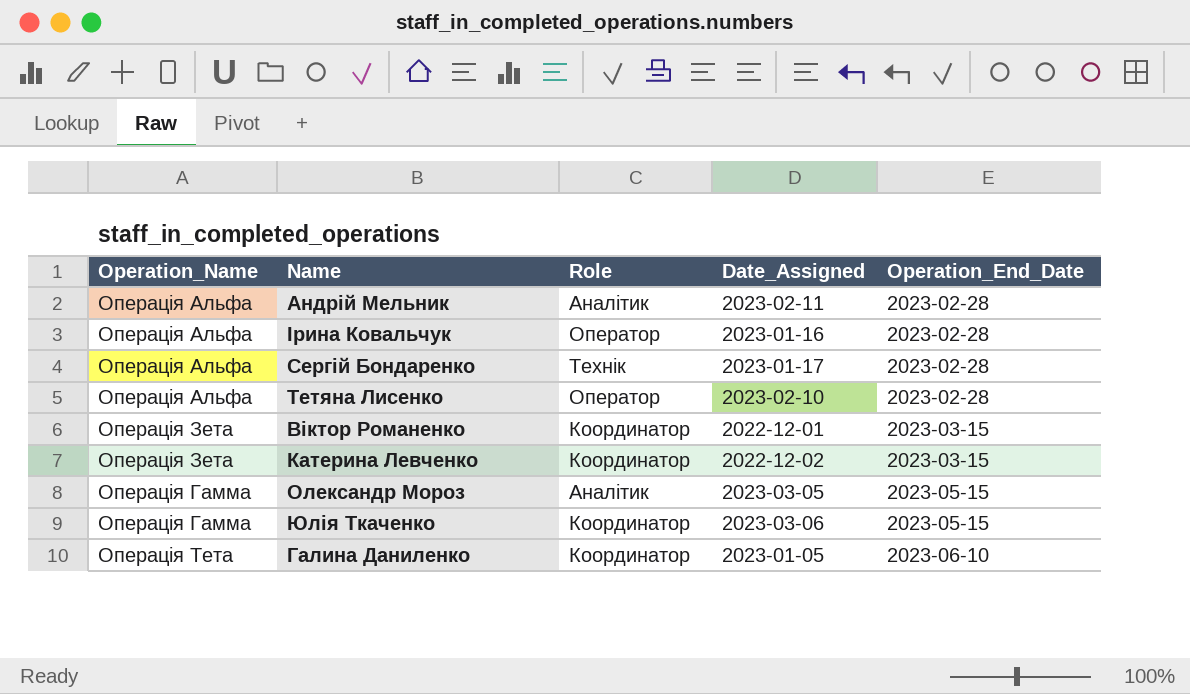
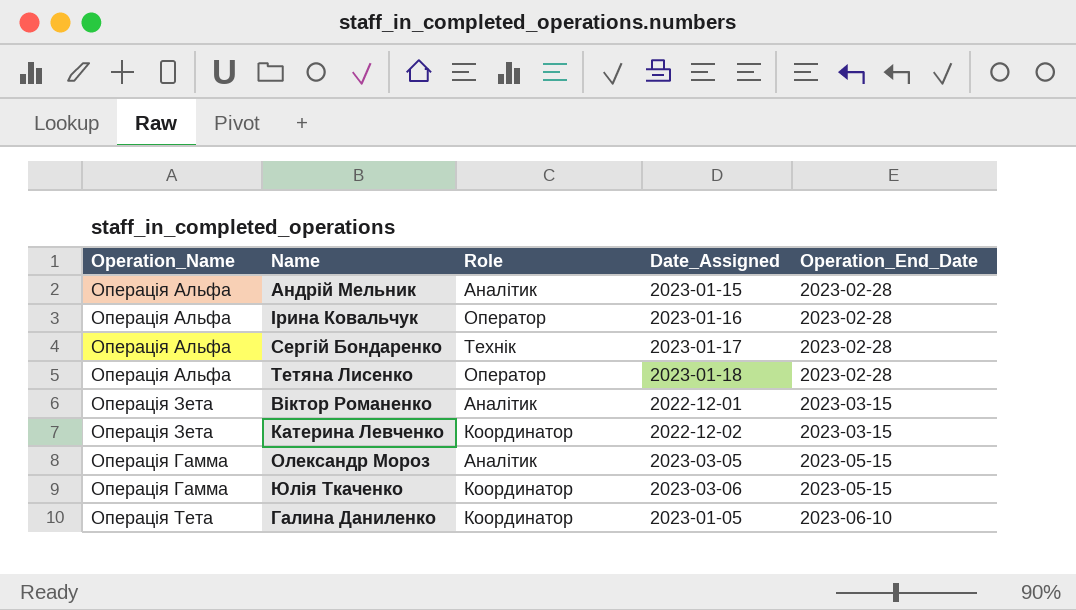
Андрій Мельник | Date_Assigned: 2023-02-11 -> 2023-01-15
Тетяна Лисенко | Date_Assigned: 2023-02-10 -> 2023-01-18
Віктор Романенко | Role: Координатор -> Аналітик

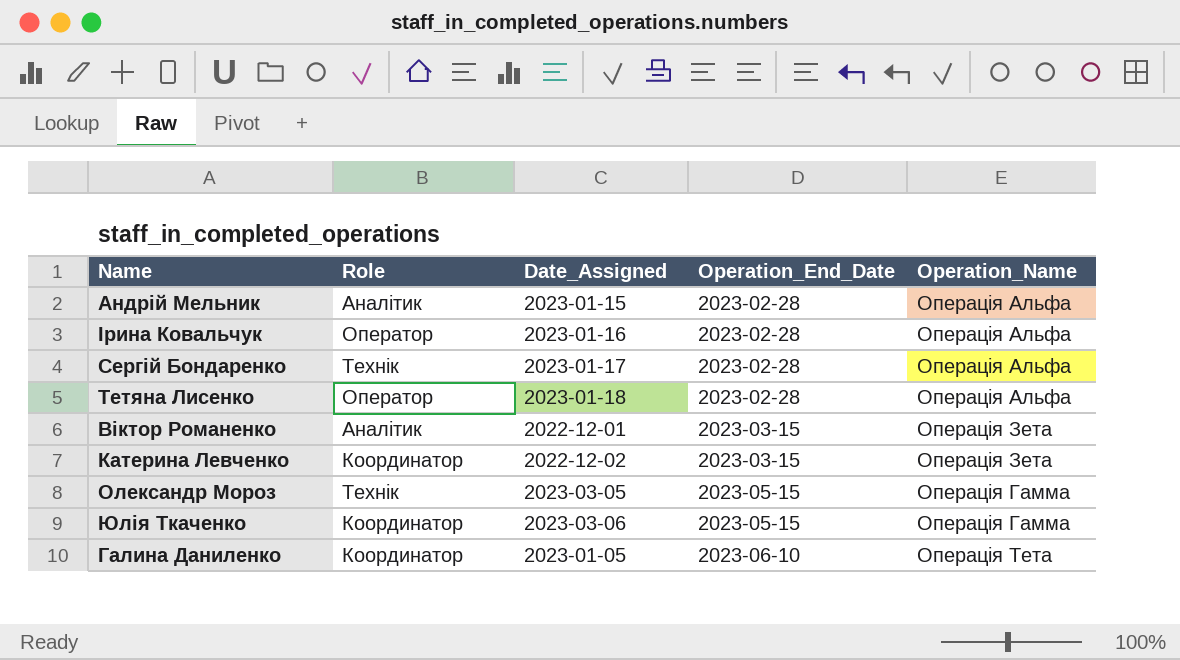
column Operation_Name | position: 1 -> 5
Олександр Мороз | Role: Аналітик -> Технік

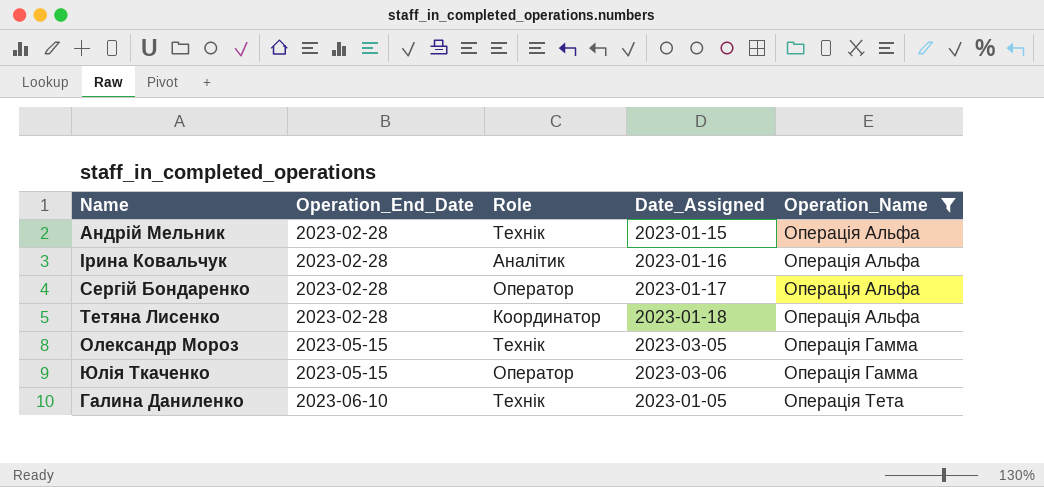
filter: none -> Operation_Name != Операція Зета
column Operation_End_Date | position: 4 -> 2
Андрій Мельник | Role: Аналітик -> Технік
Ірина Ковальчук | Role: Оператор -> Аналітик
Сергій Бондаренко | Role: Технік -> Оператор
Тетяна Лисенко | Role: Оператор -> Координатор
Юлія Ткаченко | Role: Координатор -> Оператор
Галина Даниленко | Role: Координатор -> Технік

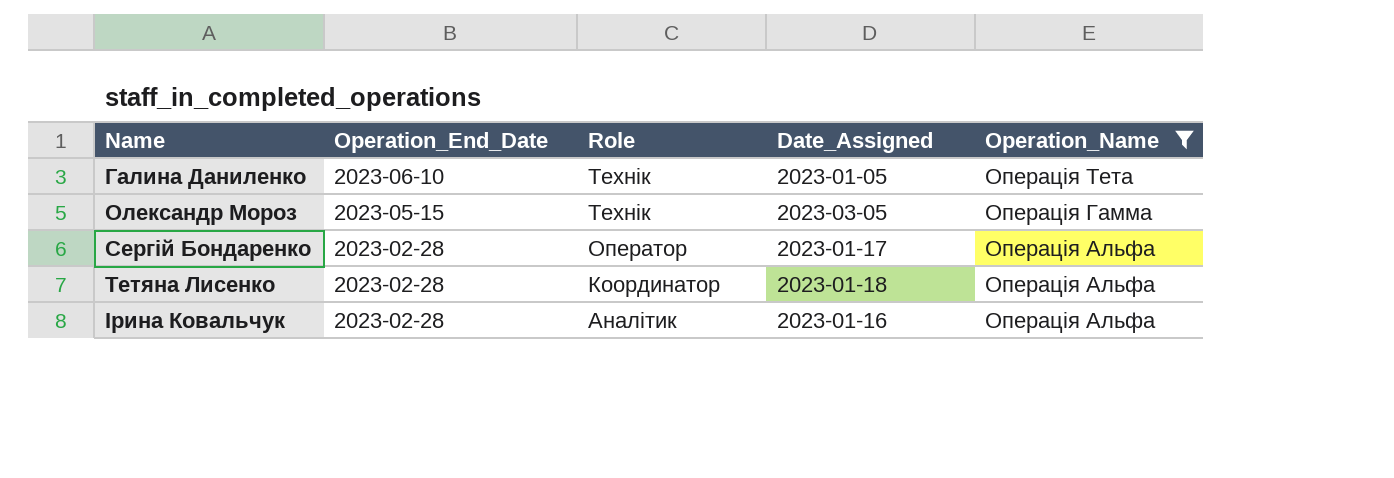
row order: Operation_End_Date ascending -> Name ascending
row Андрій Мельник: 2023-02-28 | Технік | 2023-01-15 | Операція Альфа -> none
row Юлія Ткаченко: 2023-05-15 | Оператор | 2023-03-06 | Операція Гамма -> none

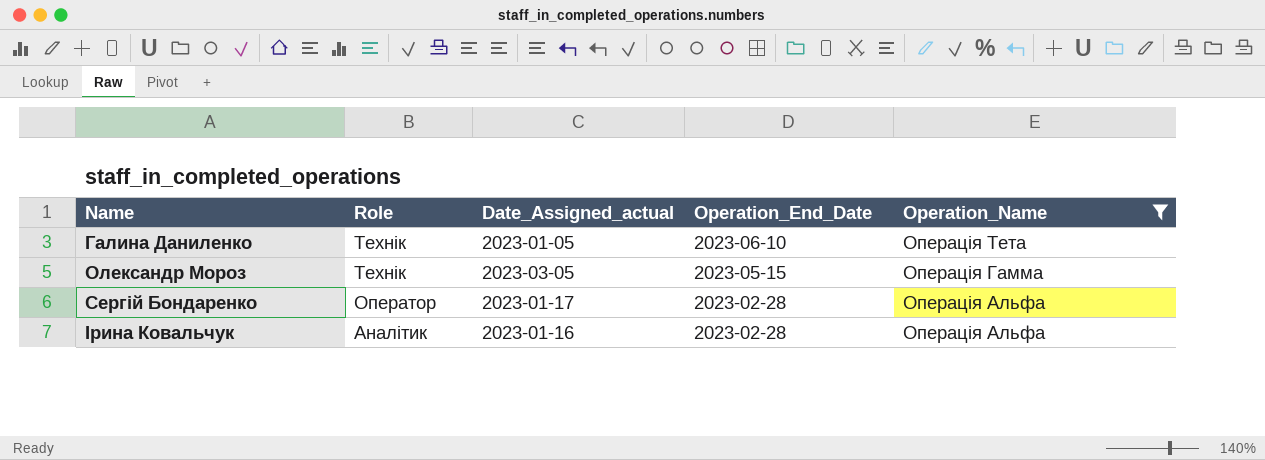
column name: Date_Assigned -> Date_Assigned_actual
column Operation_End_Date | position: 2 -> 4
row Тетяна Лисенко: 2023-02-28 | Координатор | 2023-01-18 | Операція Альфа -> none

